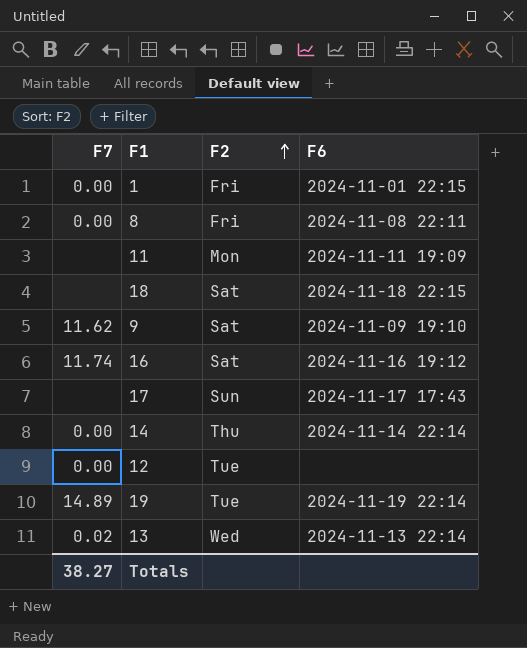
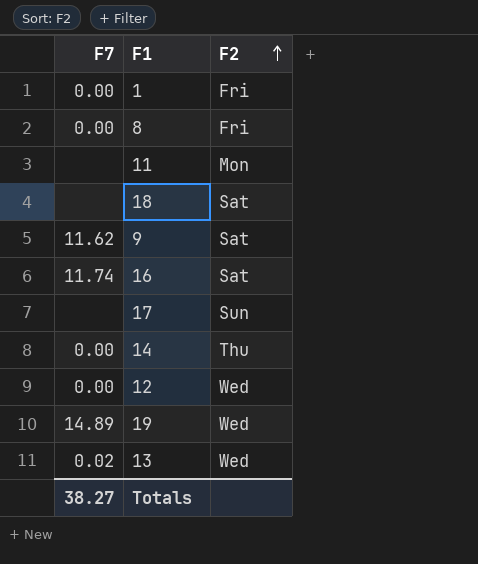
column F6 | position: 4 -> none
12 | F2: Tue -> Wed
19 | F2: Tue -> Wed

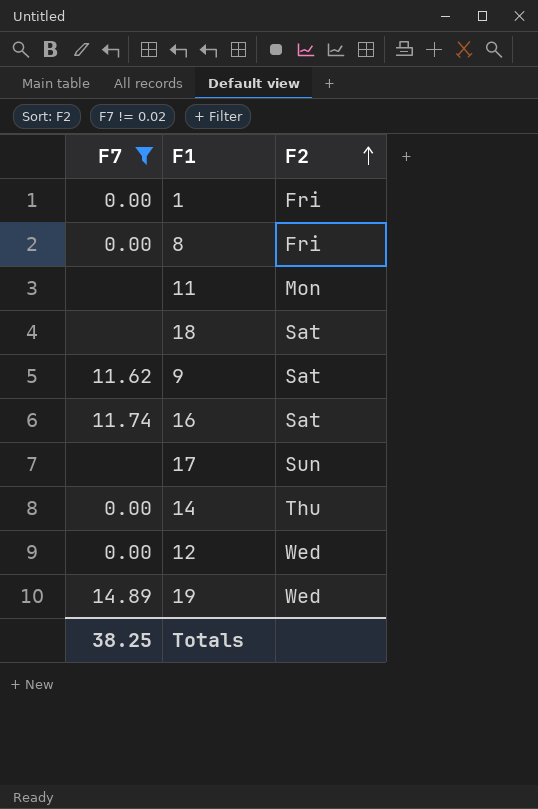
filter: none -> F7 != 0.02
Totals | F7: 38.27 -> 38.25

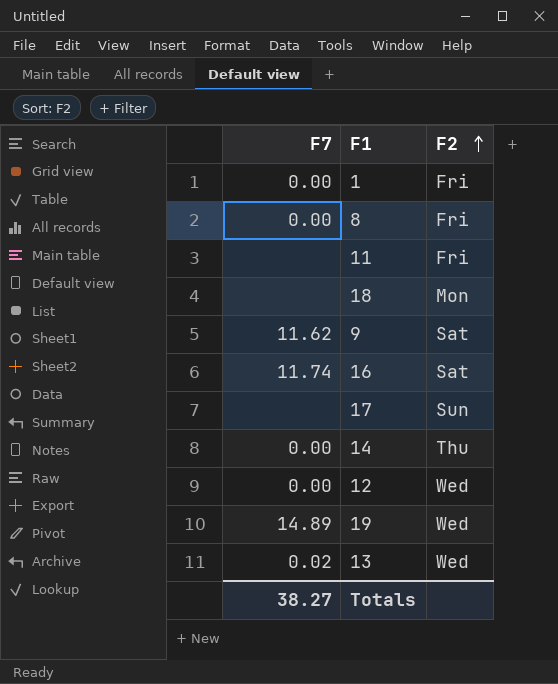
filter: F7 != 0.02 -> none
11 | F2: Mon -> Fri
18 | F2: Sat -> Mon
Totals | F7: 38.25 -> 38.27

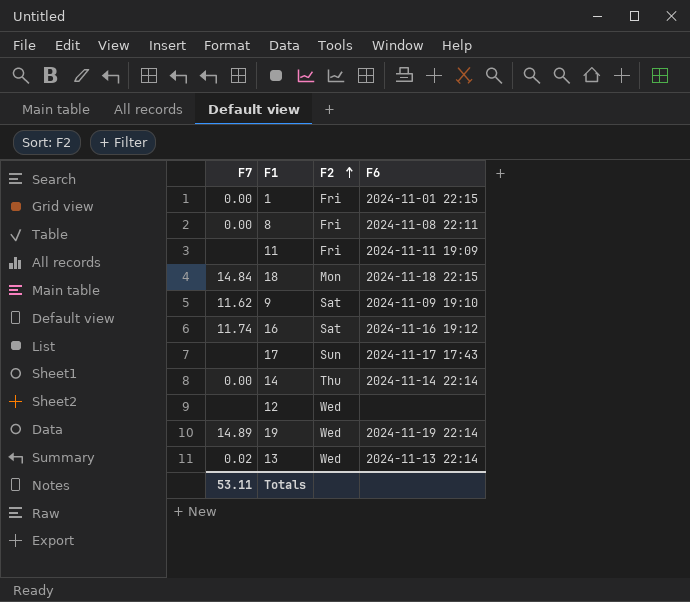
column F6 | position: none -> 4
18 | F7: none -> 14.84
12 | F7: 0.00 -> none
Totals | F7: 38.27 -> 53.11

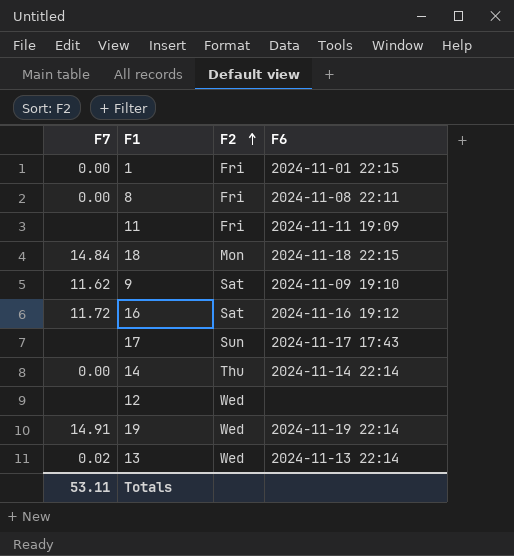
16 | F7: 11.74 -> 11.72
19 | F7: 14.89 -> 14.91

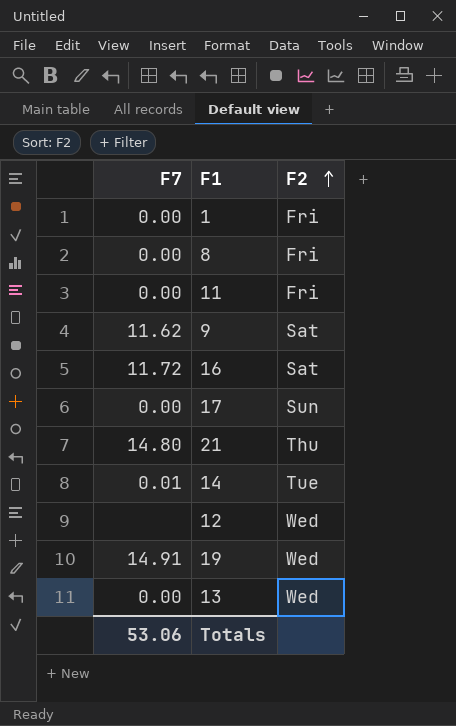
column F6 | position: 4 -> none
row 18: 14.84 | Mon | 2024-11-18 22:15 -> none
11 | F7: none -> 0.00
17 | F7: none -> 0.00
row 21: none -> 14.80 | Thu
14 | F7: 0.00 -> 0.01
14 | F2: Thu -> Tue
13 | F7: 0.02 -> 0.00
Totals | F7: 53.11 -> 53.06

